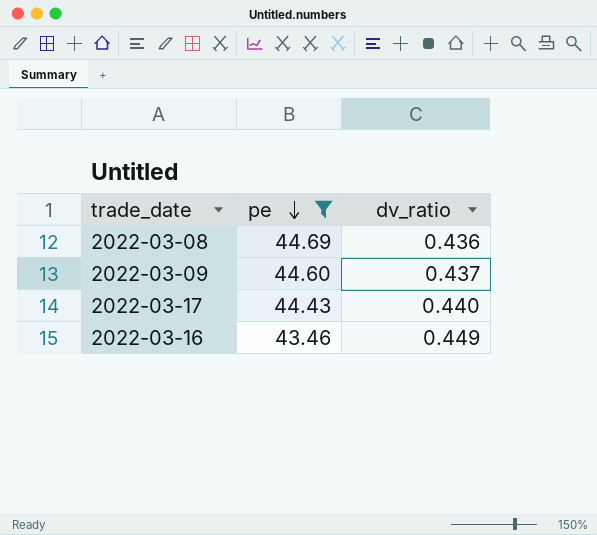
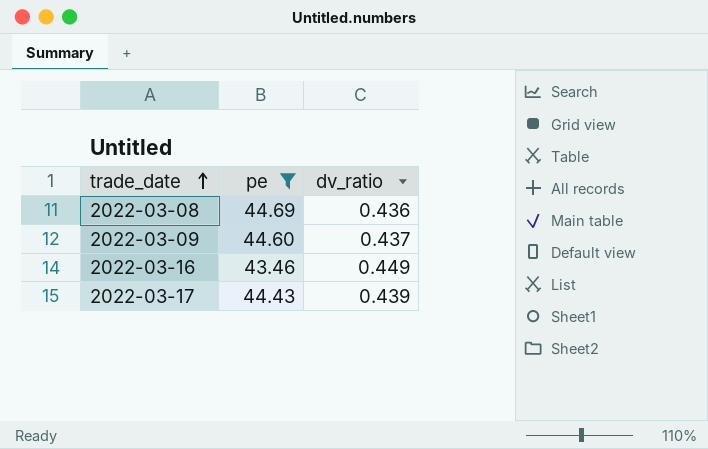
row order: pe descending -> trade_date ascending
2022-03-17 | dv_ratio: 0.440 -> 0.439

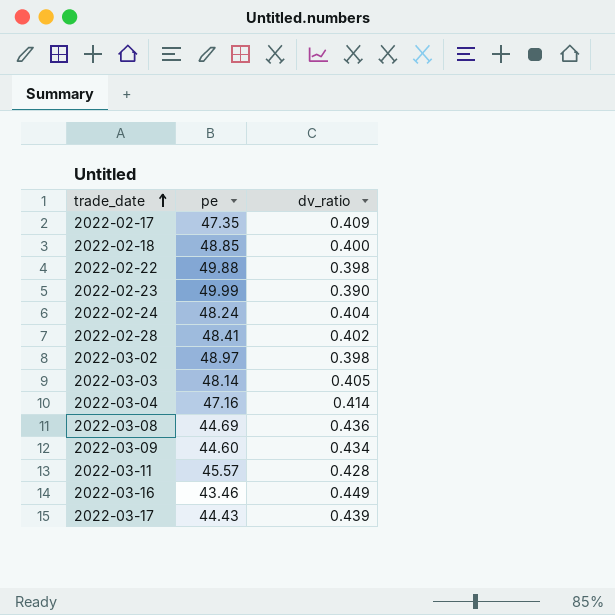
filter: pe <= 44.69 -> none
2022-03-09 | dv_ratio: 0.437 -> 0.434

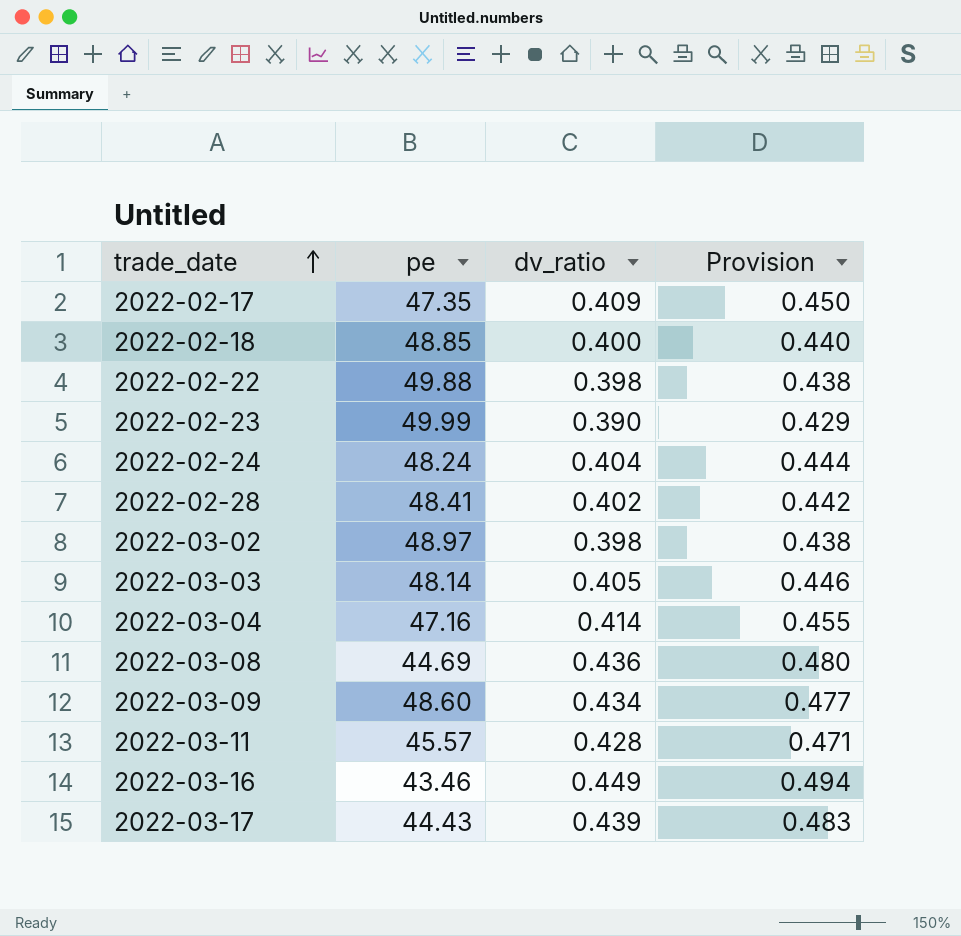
column Provision | formula: none -> [dv_ratio] * 1.1
2022-03-09 | pe: 44.60 -> 48.60

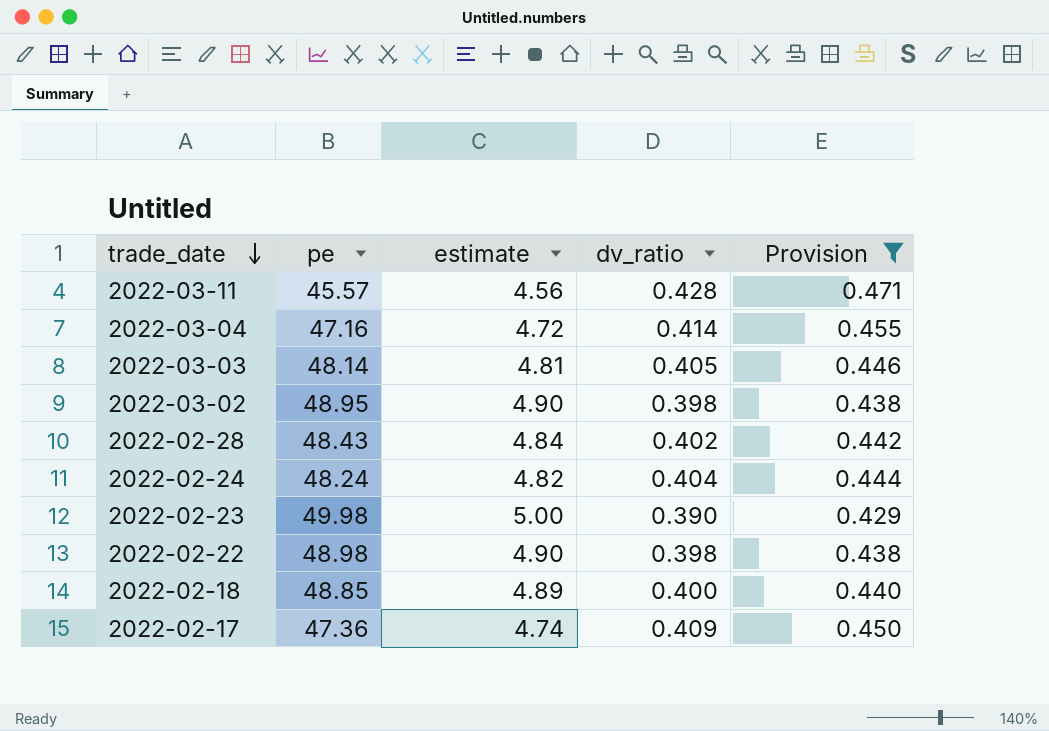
filter: none -> Provision <= 0.471
row order: trade_date ascending -> trade_date descending
column estimate | formula: none -> [pe] * 0.1
2022-03-02 | pe: 48.97 -> 48.95
2022-02-28 | pe: 48.41 -> 48.43
2022-02-23 | pe: 49.99 -> 49.98
2022-02-22 | pe: 49.88 -> 48.98
2022-02-17 | pe: 47.35 -> 47.36

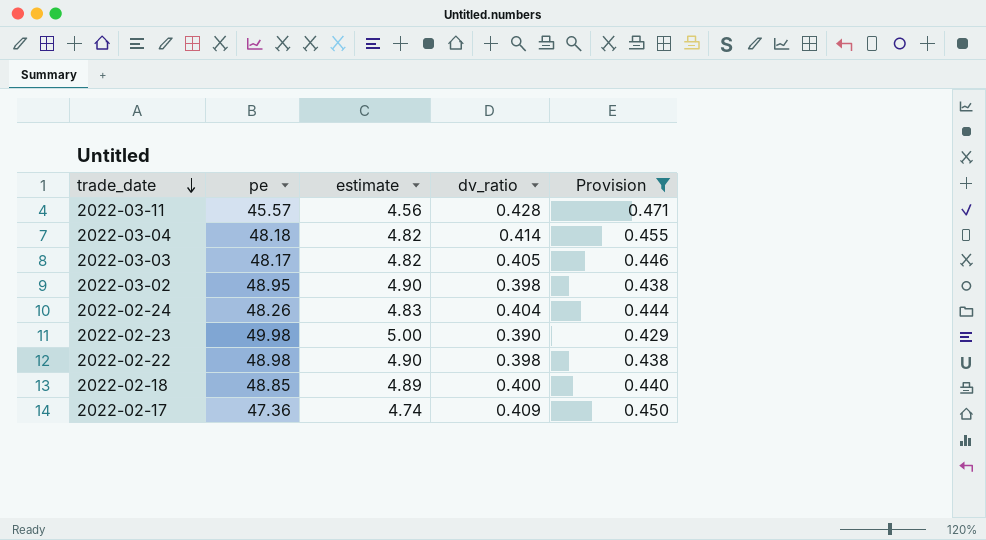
row 2022-02-28: 48.43 | 4.84 | 0.402 | 0.442 -> none
2022-03-04 | pe: 47.16 -> 48.18
2022-03-04 | estimate: 4.72 -> 4.82
2022-03-03 | pe: 48.14 -> 48.17
2022-03-03 | estimate: 4.81 -> 4.82
2022-02-24 | pe: 48.24 -> 48.26
2022-02-24 | estimate: 4.82 -> 4.83

